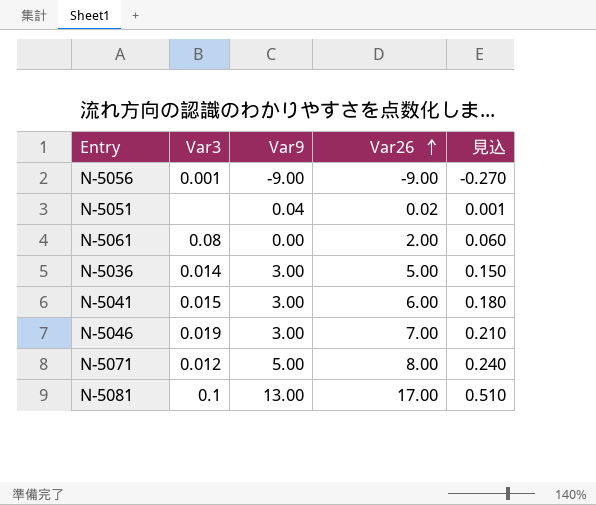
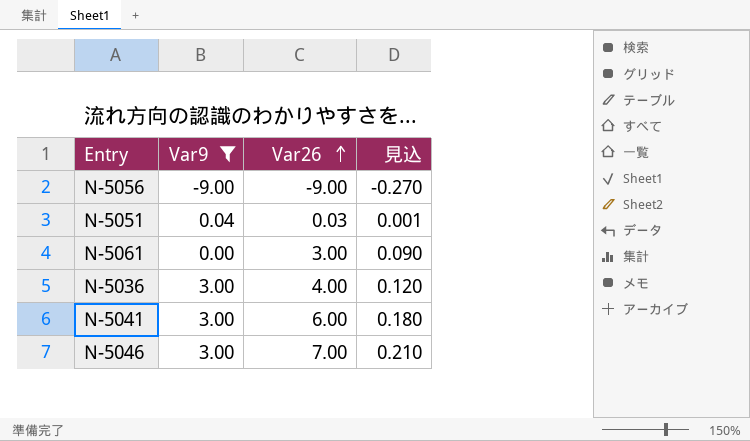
filter: none -> Var9 <= 3.00
column Var3 | position: 2 -> none
N-5051 | Var26: 0.02 -> 0.03
N-5061 | Var26: 2.00 -> 3.00
N-5061 | 見込: 0.060 -> 0.090
N-5036 | Var26: 5.00 -> 4.00
N-5036 | 見込: 0.150 -> 0.120

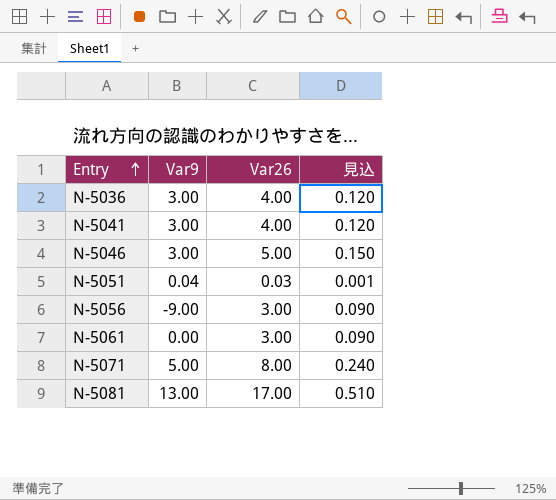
filter: Var9 <= 3.00 -> none
row order: Var26 ascending -> Entry ascending
N-5041 | Var26: 6.00 -> 4.00
N-5041 | 見込: 0.180 -> 0.120
N-5046 | Var26: 7.00 -> 5.00
N-5046 | 見込: 0.210 -> 0.150
N-5056 | Var26: -9.00 -> 3.00
N-5056 | 見込: -0.270 -> 0.090

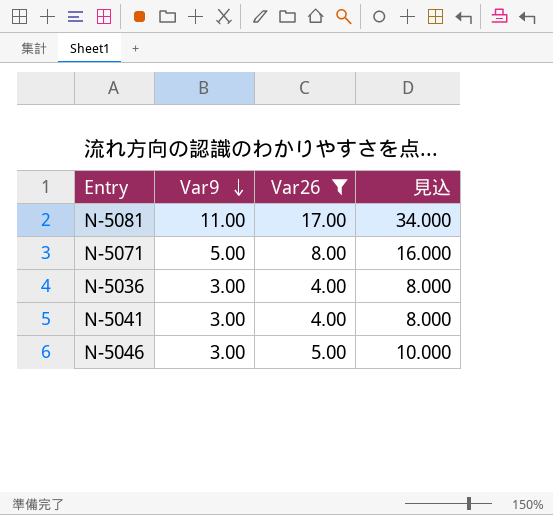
filter: none -> Var26 >= 4.00
row order: Entry ascending -> Var9 descending
column 見込 | formula: [Var26] * 0.03 -> [Var26] * 2
N-5081 | Var9: 13.00 -> 11.00

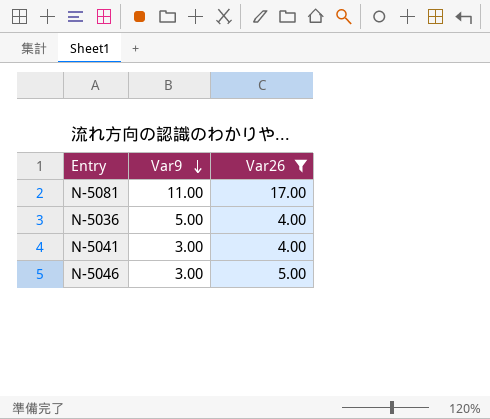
column 見込 | formula: [Var26] * 2 -> none
row N-5071: 5.00 | 8.00 | 16.000 -> none
N-5036 | Var9: 3.00 -> 5.00

